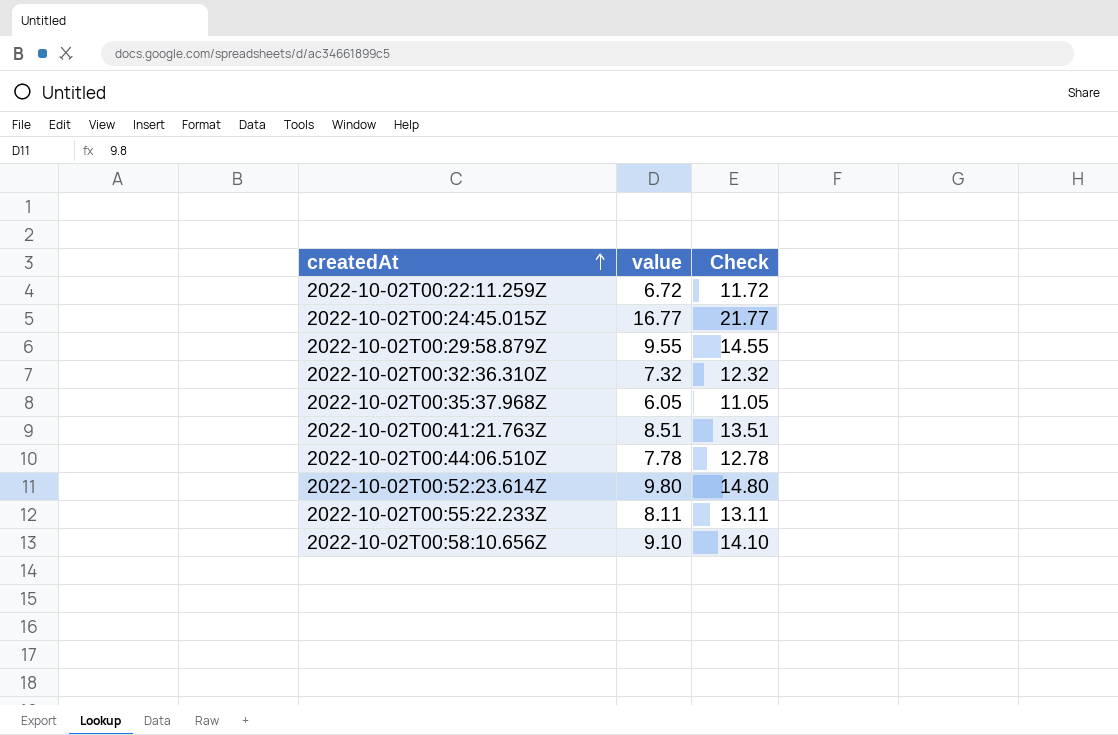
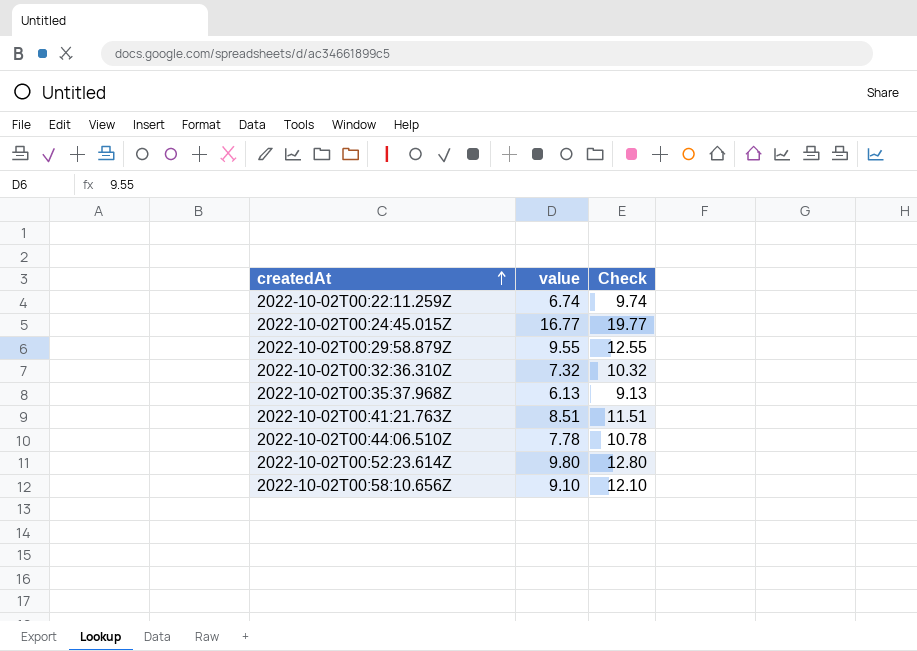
column Check | formula: [value] + 5 -> [value] + 3
row 2022-10-02T00:55:22.233Z: 8.11 | 13.11 -> none
2022-10-02T00:22:11.259Z | value: 6.72 -> 6.74
2022-10-02T00:35:37.968Z | value: 6.05 -> 6.13

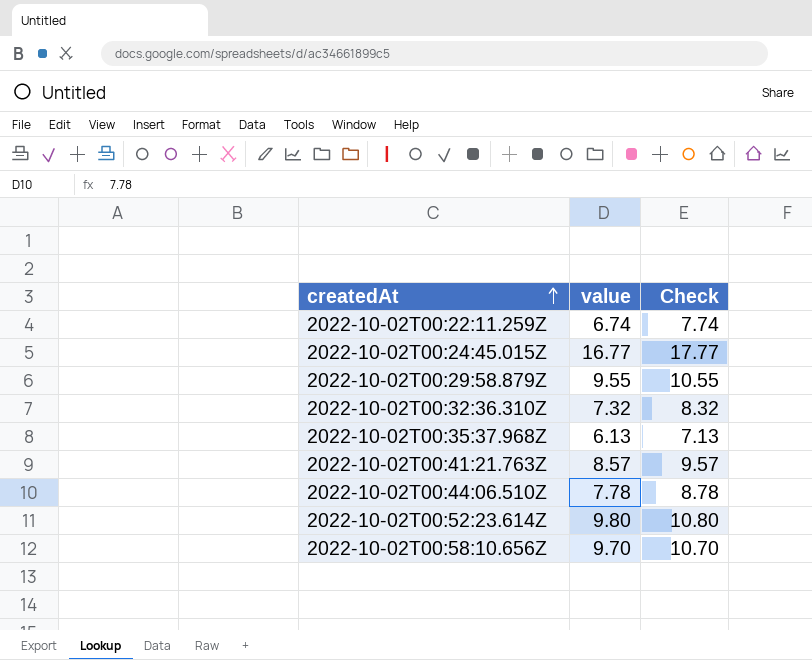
column Check | formula: [value] + 3 -> [value] + 1
2022-10-02T00:41:21.763Z | value: 8.51 -> 8.57
2022-10-02T00:58:10.656Z | value: 9.10 -> 9.70

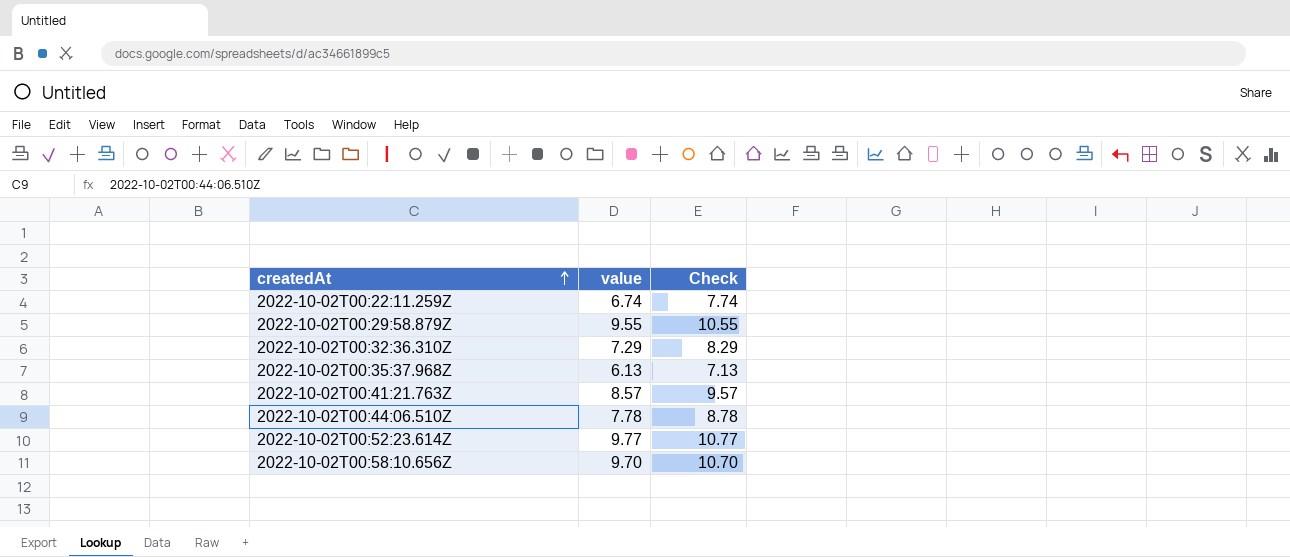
row 2022-10-02T00:24:45.015Z: 16.77 | 17.77 -> none
2022-10-02T00:32:36.310Z | value: 7.32 -> 7.29
2022-10-02T00:32:36.310Z | Check: 8.32 -> 8.29
2022-10-02T00:52:23.614Z | value: 9.80 -> 9.77
2022-10-02T00:52:23.614Z | Check: 10.80 -> 10.77

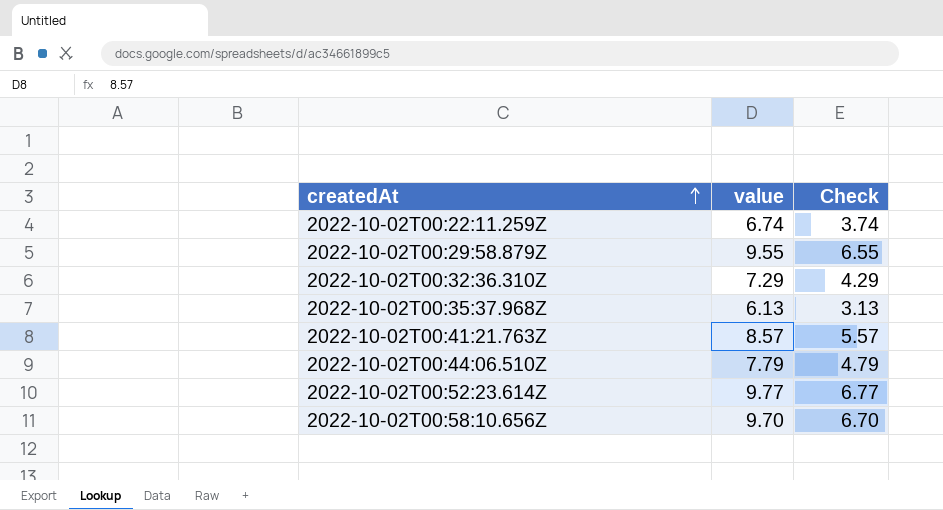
column Check | formula: [value] + 1 -> [value] - 3
2022-10-02T00:44:06.510Z | value: 7.78 -> 7.79

